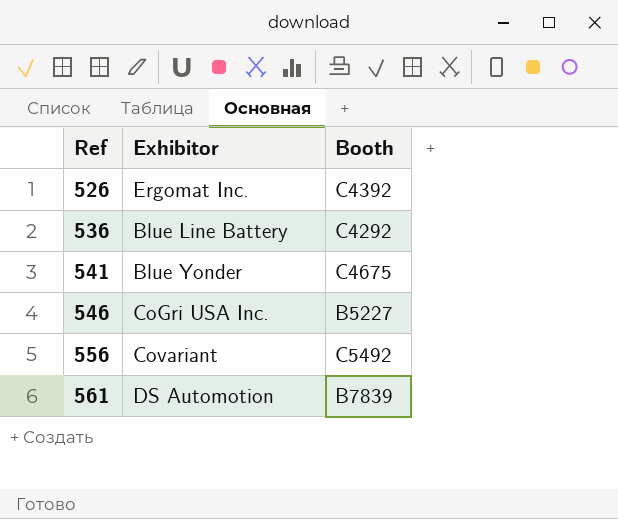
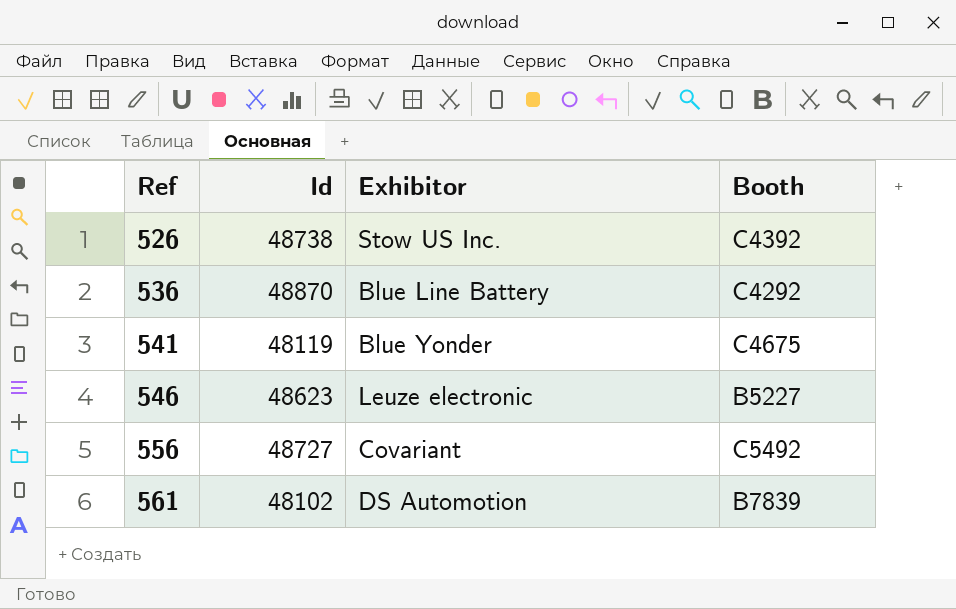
column Id | position: none -> 2
526 | Exhibitor: Ergomat Inc. -> Stow US Inc.
546 | Exhibitor: CoGri USA Inc. -> Leuze electronic

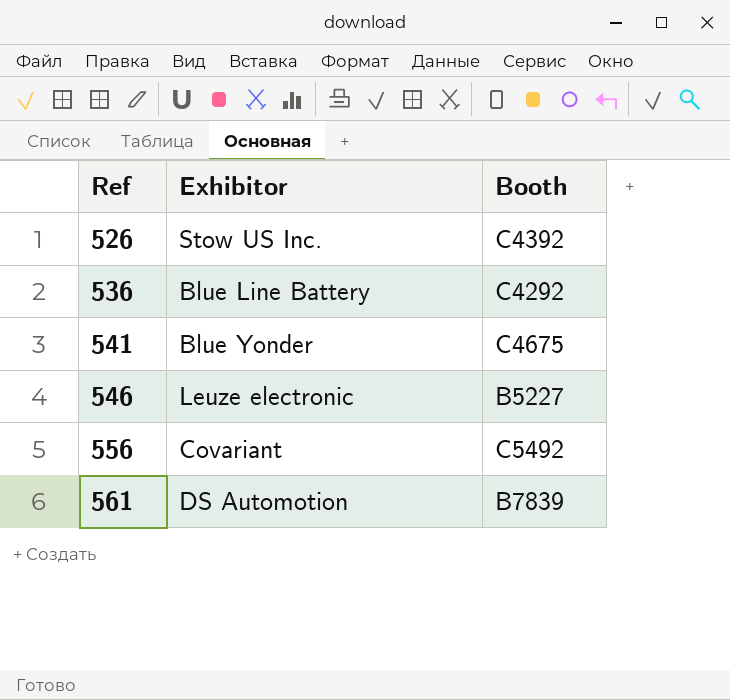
column Id | position: 2 -> none

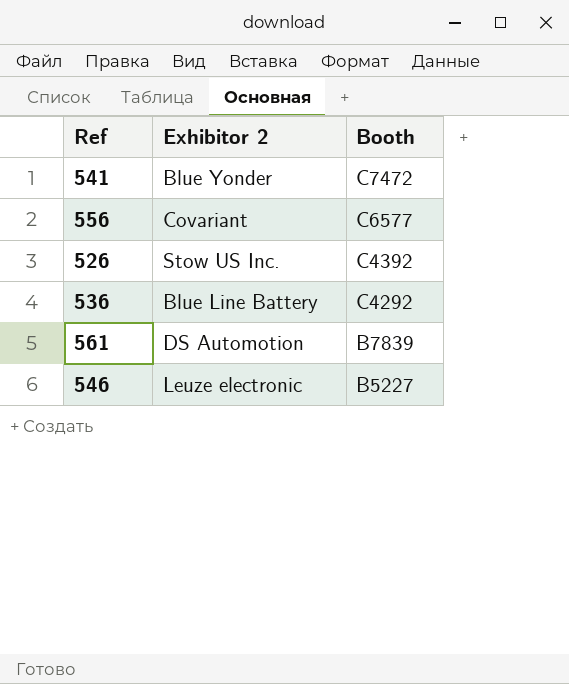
row order: Ref ascending -> Booth descending
column name: Exhibitor -> Exhibitor 2
541 | Booth: C4675 -> C7472
556 | Booth: C5492 -> C6577

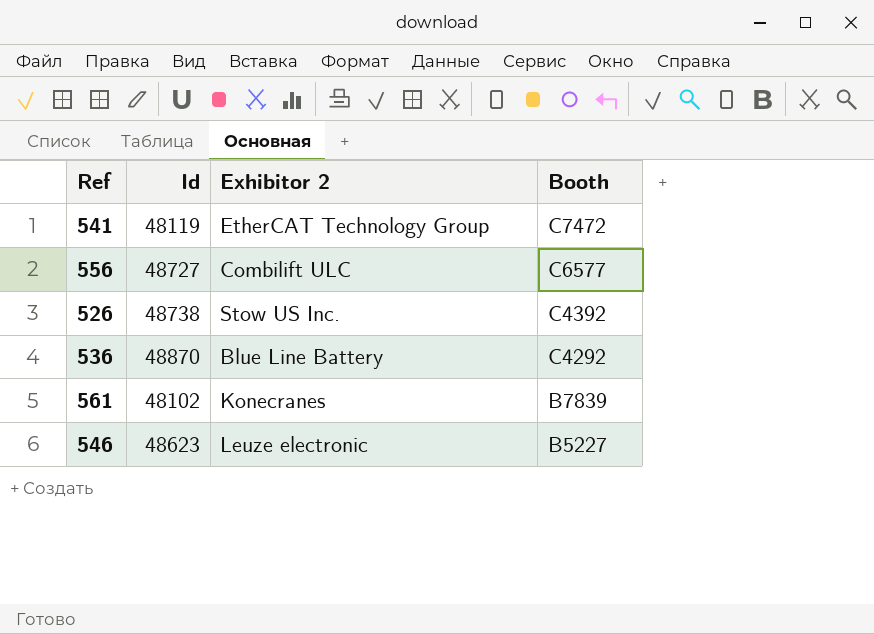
column Id | position: none -> 2
541 | Exhibitor 2: Blue Yonder -> EtherCAT Technology Group
556 | Exhibitor 2: Covariant -> Combilift ULC
561 | Exhibitor 2: DS Automotion -> Konecranes

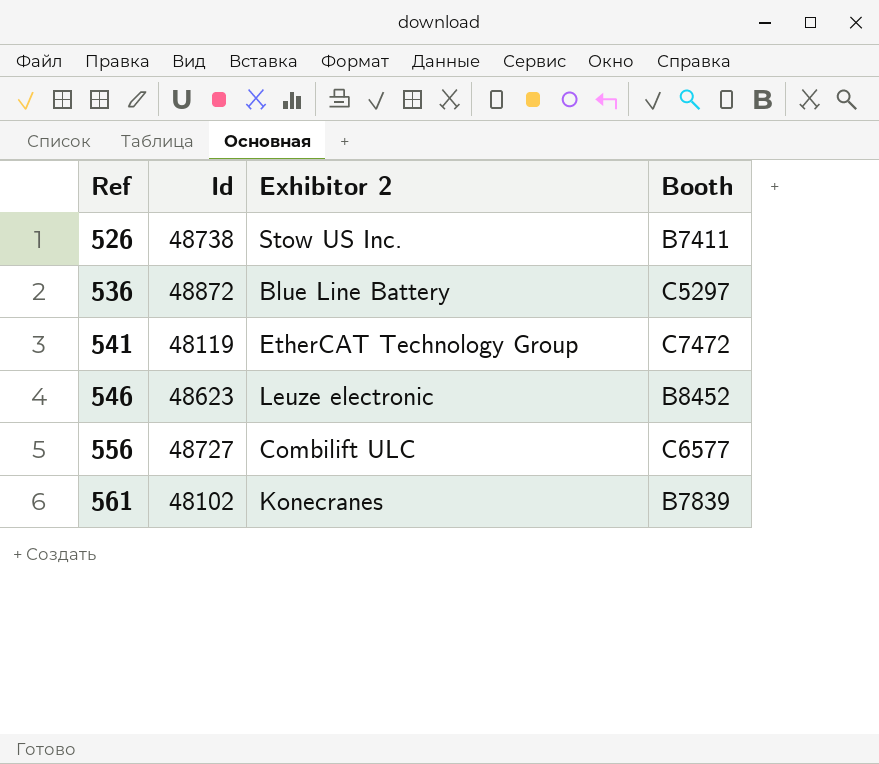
row order: Booth descending -> Ref ascending
526 | Booth: C4392 -> B7411
536 | Id: 48870 -> 48872
536 | Booth: C4292 -> C5297
546 | Booth: B5227 -> B8452

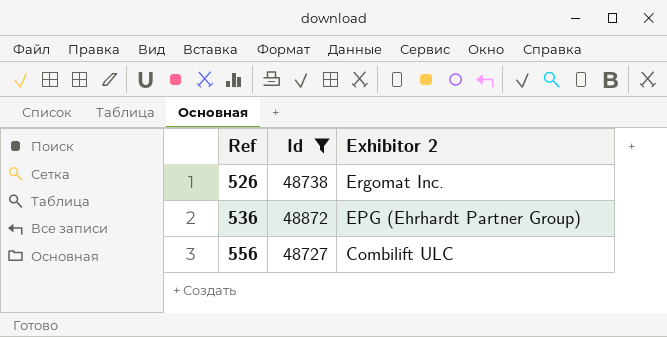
filter: none -> Id >= 48727
column Booth | position: 4 -> none
526 | Exhibitor 2: Stow US Inc. -> Ergomat Inc.
536 | Exhibitor 2: Blue Line Battery -> EPG (Ehrhardt Partner Group)

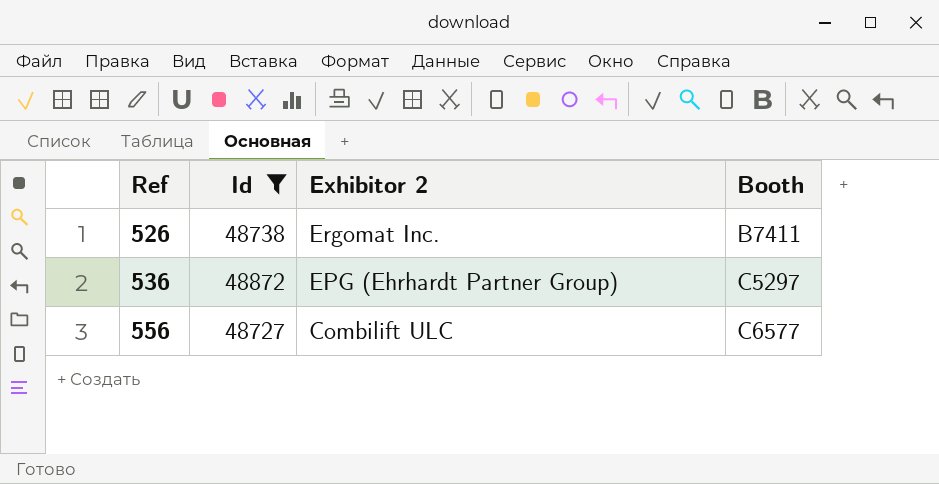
column Booth | position: none -> 4

